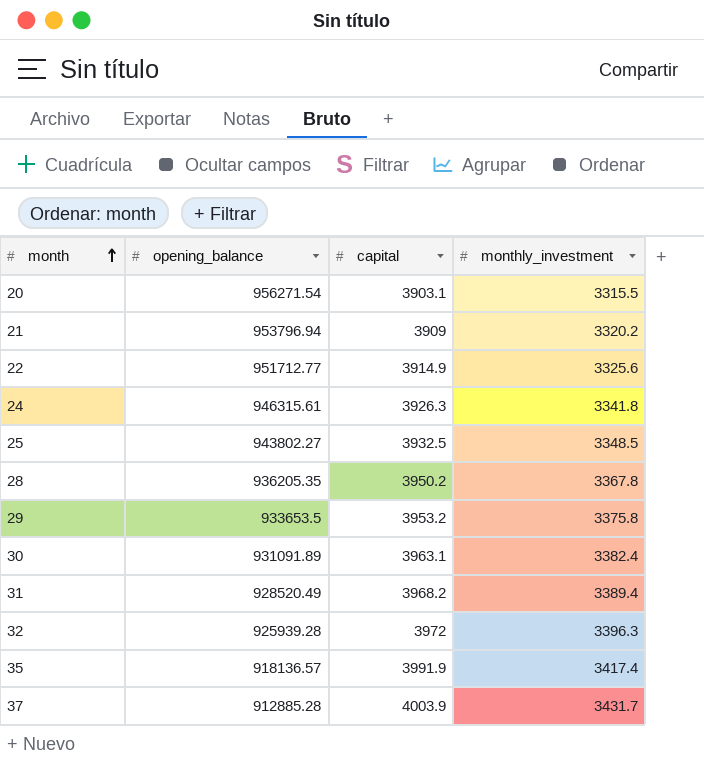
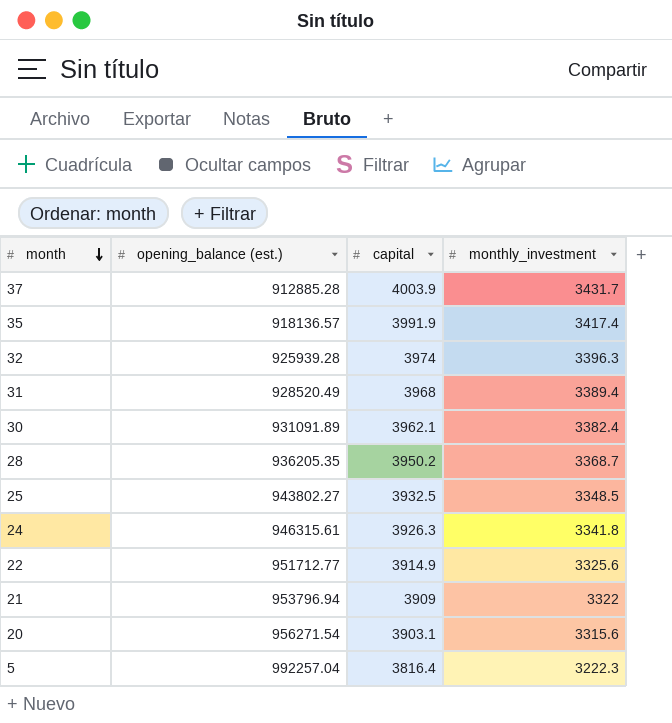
row order: month ascending -> month descending
column name: opening_balance -> opening_balance (est.)
row 29: 933653.5 | 3953.2 | 3375.8 -> none
32 | capital: 3972 -> 3974
31 | capital: 3968.2 -> 3968
30 | capital: 3963.1 -> 3962.1
28 | monthly_investment: 3367.8 -> 3368.7
21 | monthly_investment: 3320.2 -> 3322
20 | monthly_investment: 3315.5 -> 3315.6
row 5: none -> 992257.04 | 3816.4 | 3222.3

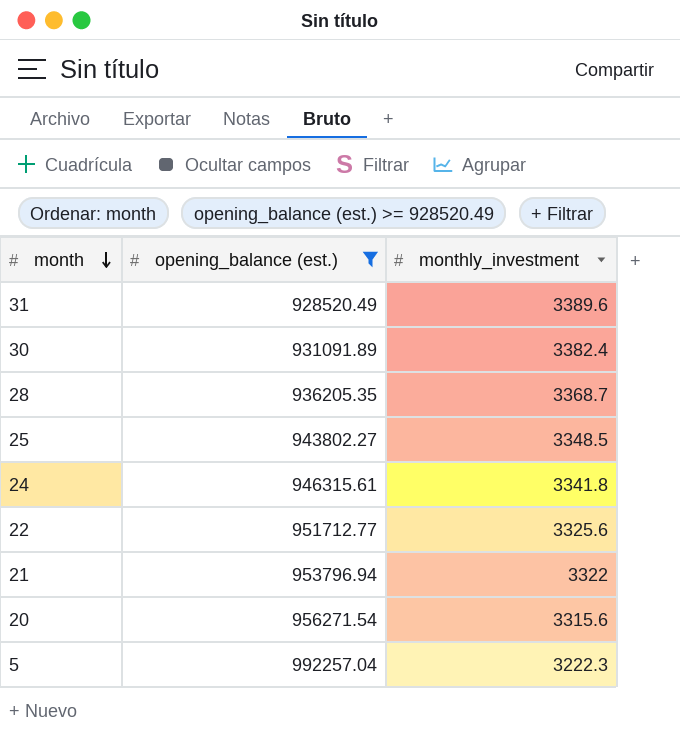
filter: none -> opening_balance (est.) >= 928520.49
column capital | position: 3 -> none
31 | monthly_investment: 3389.4 -> 3389.6

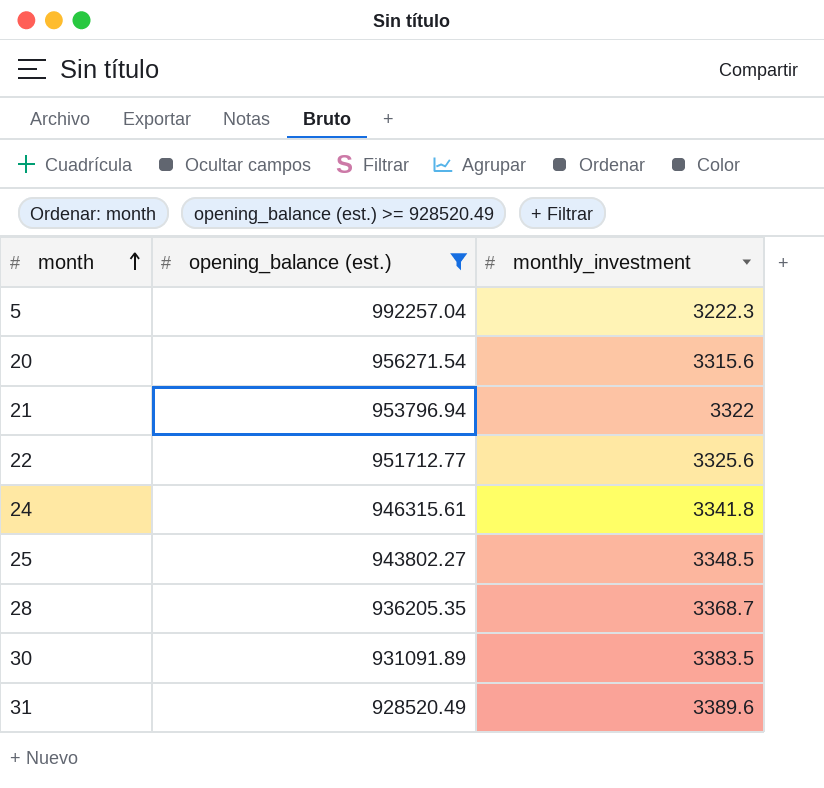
row order: month descending -> month ascending
30 | monthly_investment: 3382.4 -> 3383.5

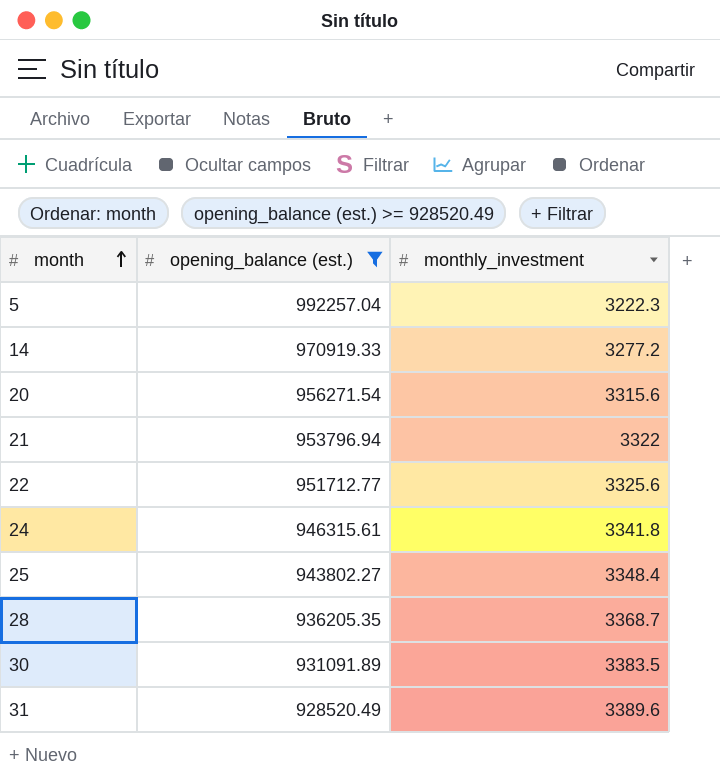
row 14: none -> 970919.33 | 3277.2
25 | monthly_investment: 3348.5 -> 3348.4

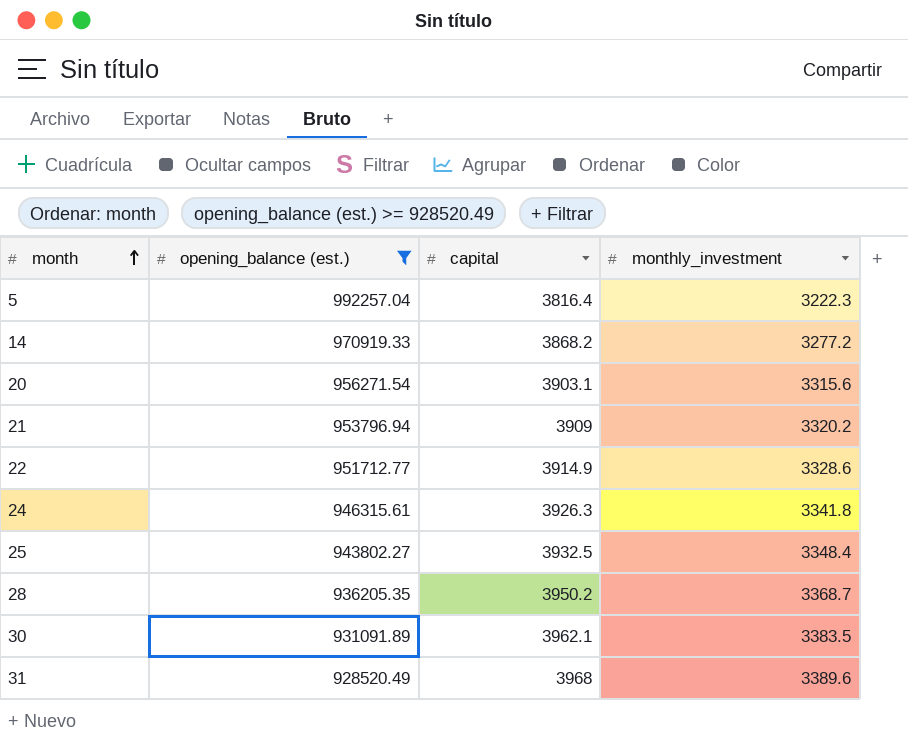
column capital | position: none -> 3
21 | monthly_investment: 3322 -> 3320.2
22 | monthly_investment: 3325.6 -> 3328.6

